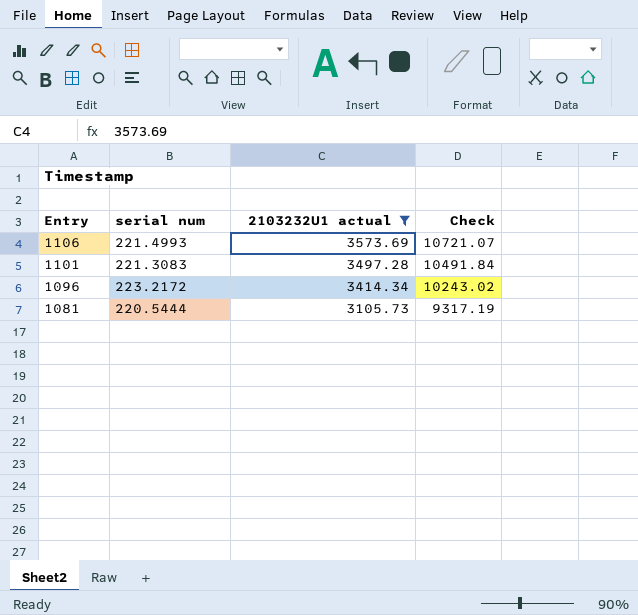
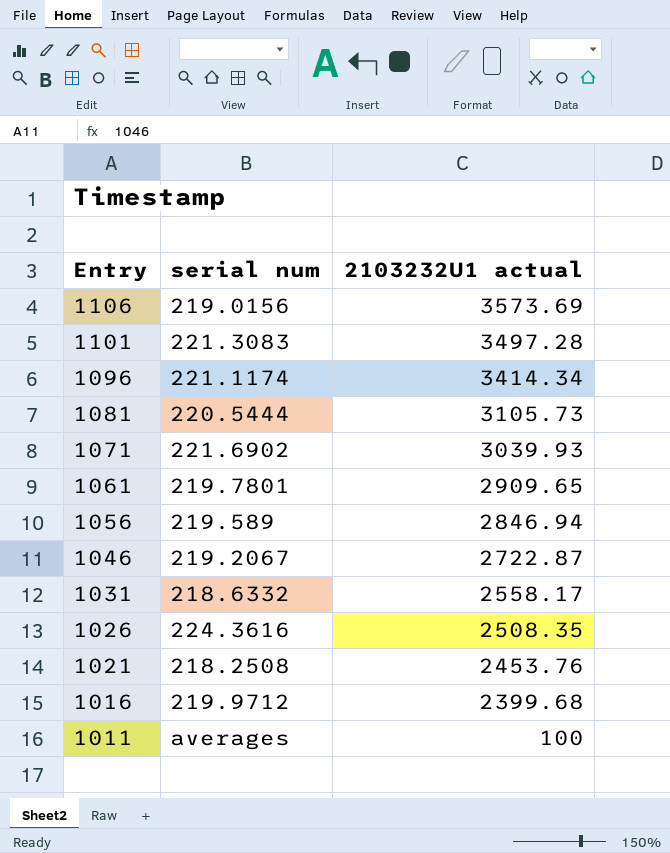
filter: 2103232U1 actual >= 3105.73 -> none
column Check | formula: [2103232U1 actual] * 3 -> none
1106 | serial num: 221.4993 -> 219.0156
1096 | serial num: 223.2172 -> 221.1174

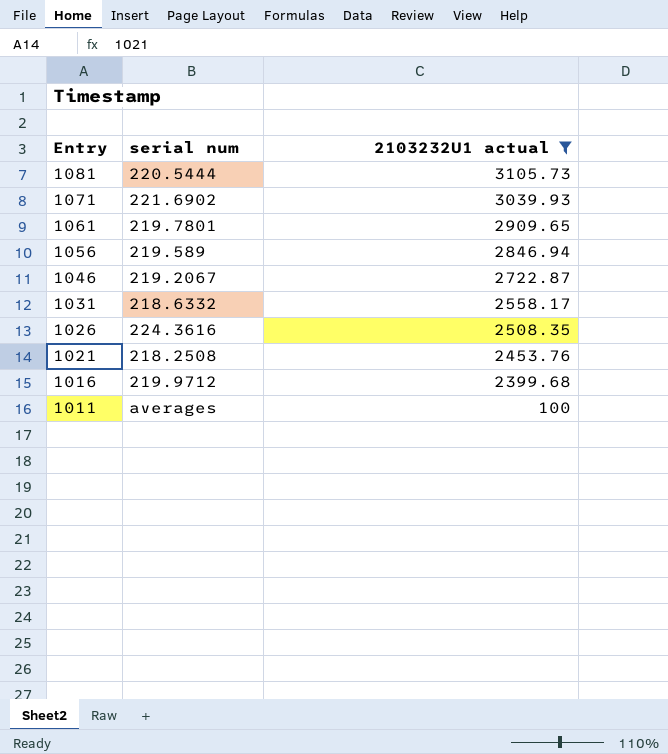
filter: none -> 2103232U1 actual <= 3105.73

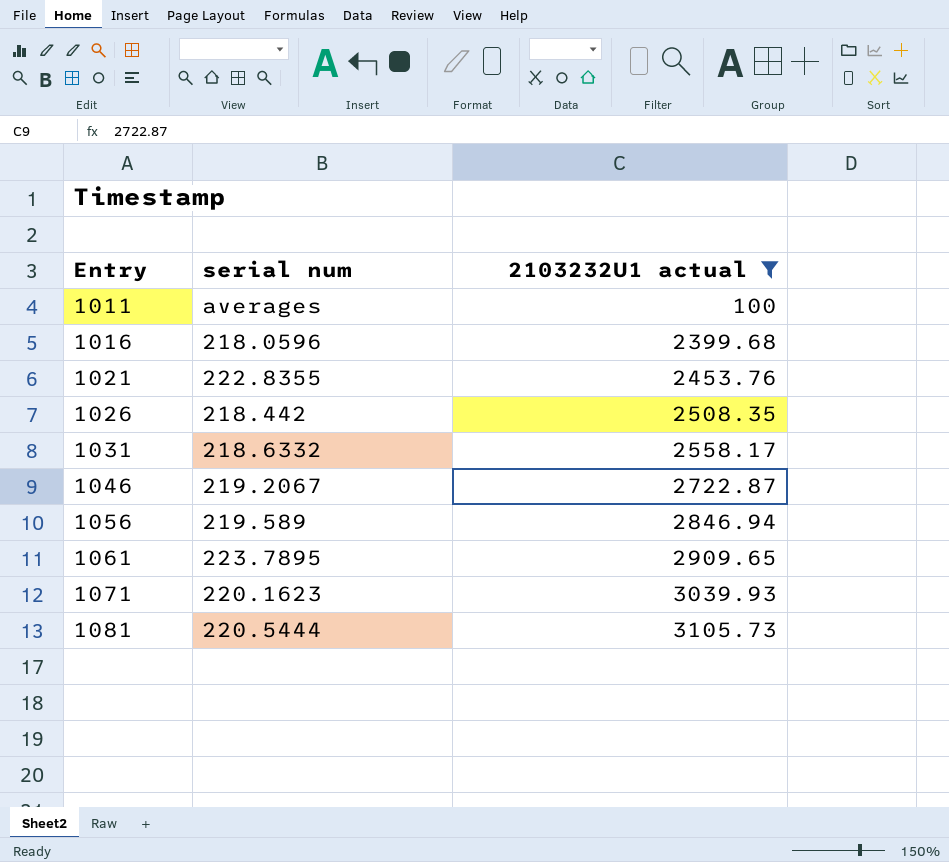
row order: Entry descending -> Entry ascending
1016 | serial num: 219.9712 -> 218.0596
1021 | serial num: 218.2508 -> 222.8355
1026 | serial num: 224.3616 -> 218.442
1061 | serial num: 219.7801 -> 223.7895
1071 | serial num: 221.6902 -> 220.1623

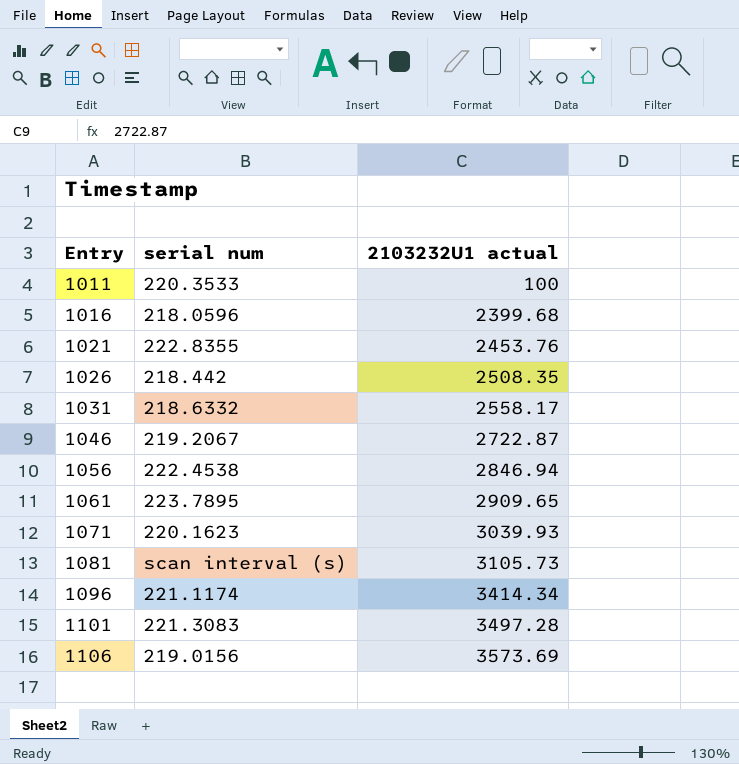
filter: 2103232U1 actual <= 3105.73 -> none
1011 | serial num: averages -> 220.3533
1056 | serial num: 219.589 -> 222.4538
1081 | serial num: 220.5444 -> scan interval (s)

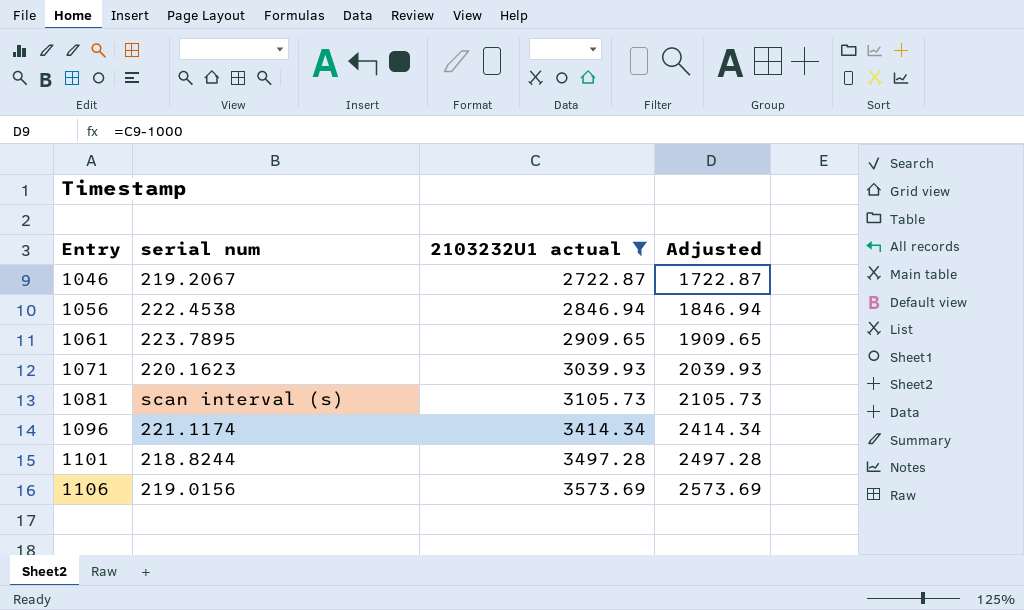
filter: none -> 2103232U1 actual >= 2722.87
column Adjusted | formula: none -> [2103232U1 actual] - 1000
1101 | serial num: 221.3083 -> 218.8244

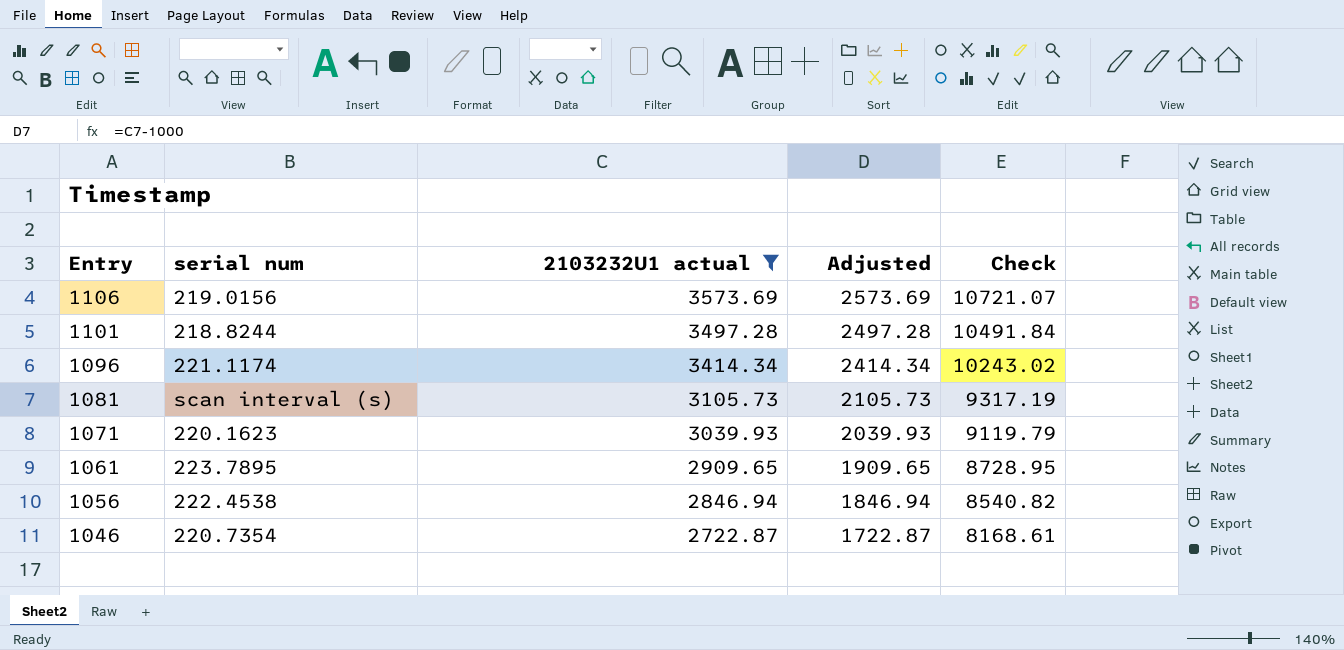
row order: Entry ascending -> Entry descending
column Check | formula: none -> [2103232U1 actual] * 3
1046 | serial num: 219.2067 -> 220.7354

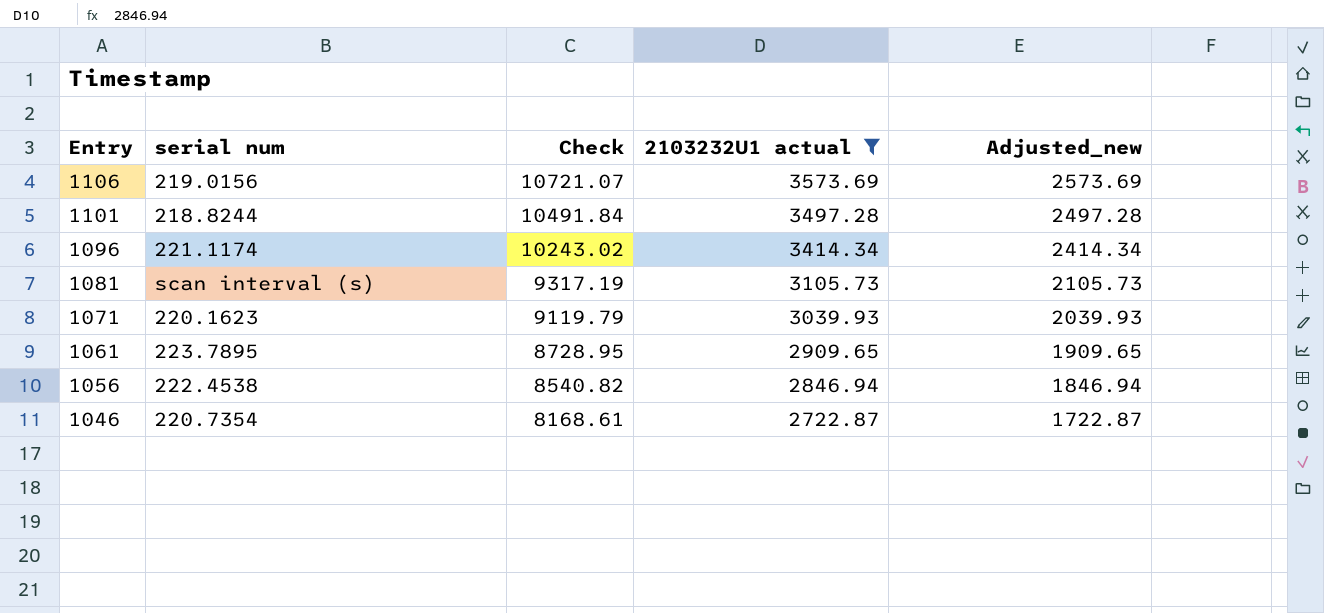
column Check | position: 5 -> 3
column name: Adjusted -> Adjusted_new

